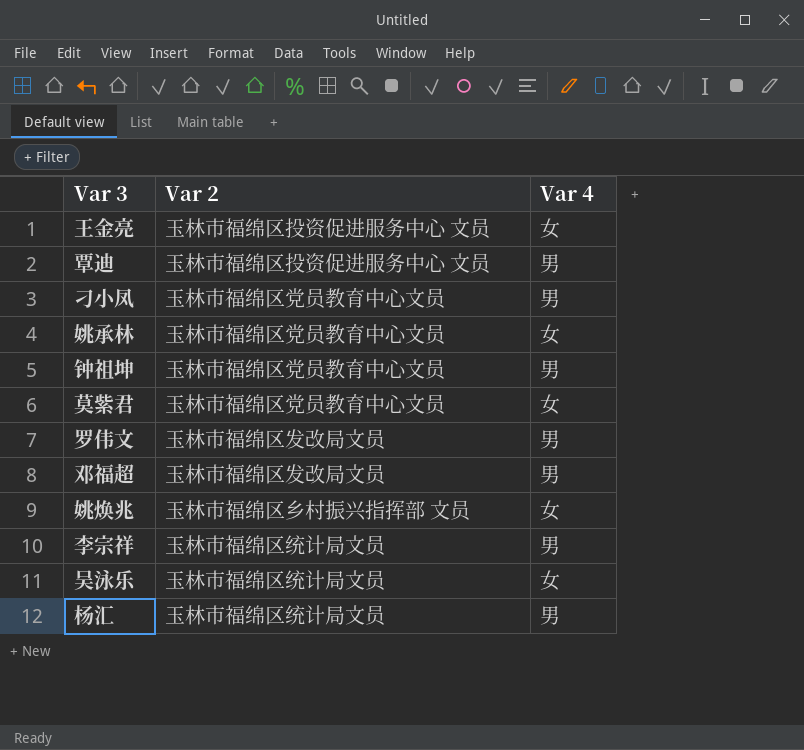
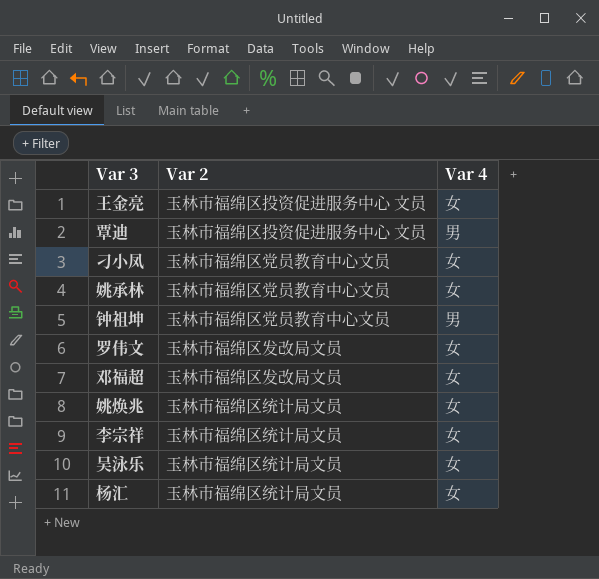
row 莫紫君: 玉林市福绵区党员教育中心文员 | 女 -> none
刁小凤 | Var 4: 男 -> 女
罗伟文 | Var 4: 男 -> 女
邓福超 | Var 4: 男 -> 女
姚焕兆 | Var 2: 玉林市福绵区乡村振兴指挥部 文员 -> 玉林市福绵区统计局文员
李宗祥 | Var 4: 男 -> 女
杨汇 | Var 4: 男 -> 女

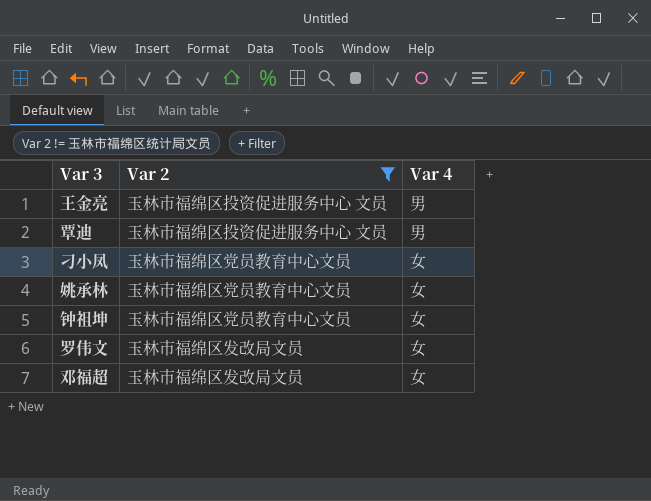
filter: none -> Var 2 != 玉林市福绵区统计局文员
王金亮 | Var 4: 女 -> 男
钟祖坤 | Var 4: 男 -> 女

